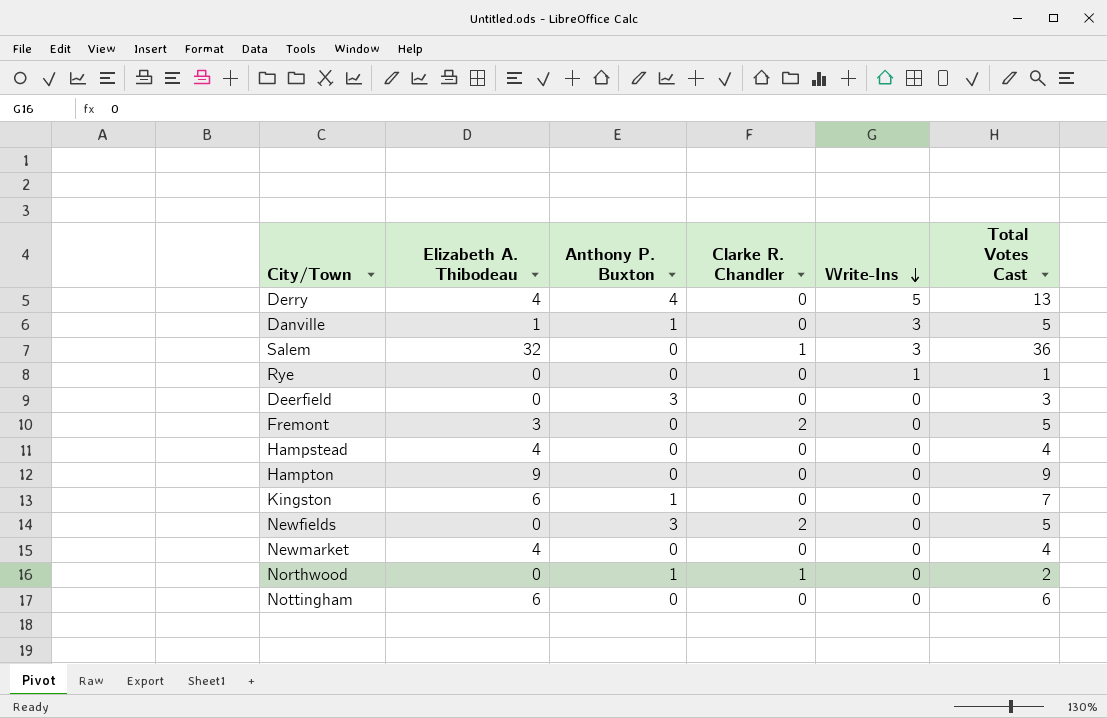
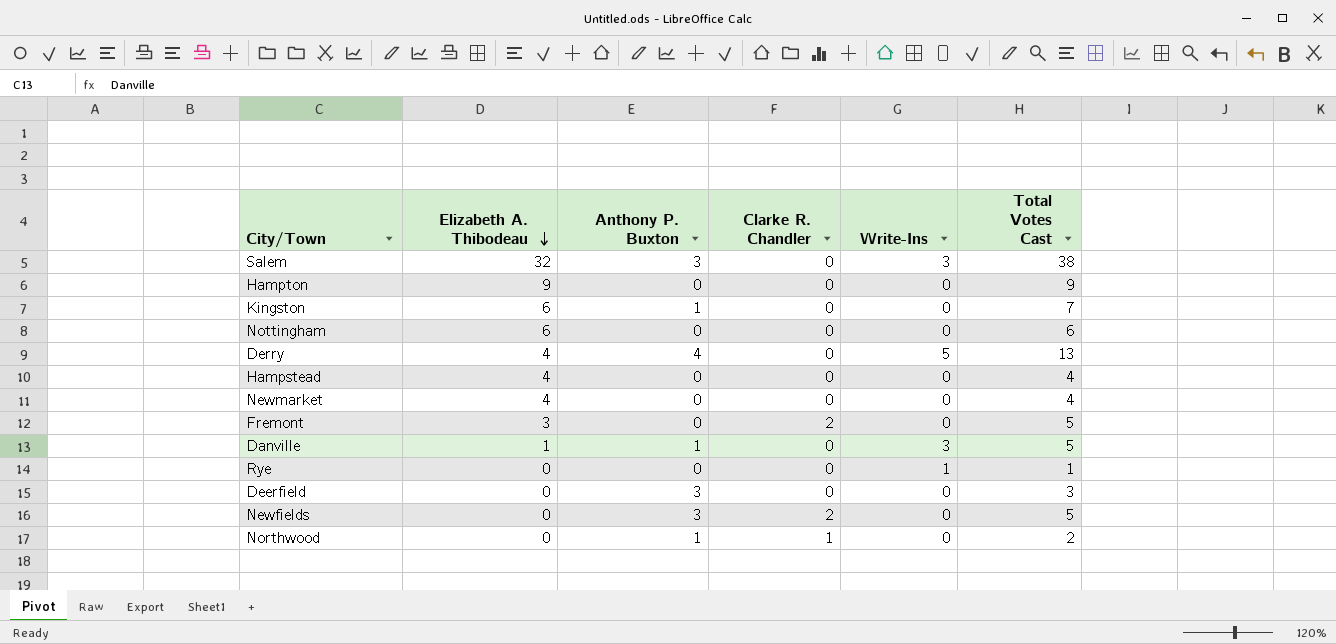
row order: Write-Ins descending -> Elizabeth A. Thibodeau descending
Salem | Anthony P. Buxton: 0 -> 3
Salem | Clarke R. Chandler: 1 -> 0
Salem | Total Votes Cast: 36 -> 38

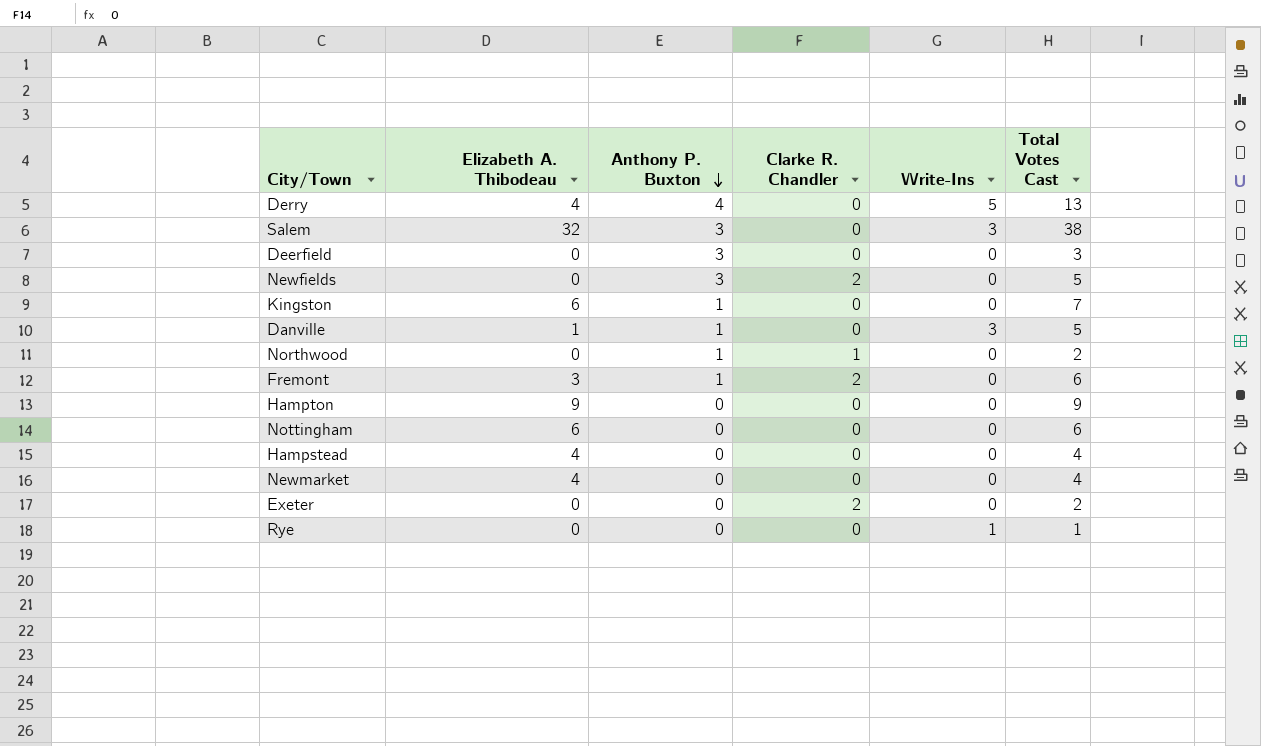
row order: Elizabeth A. Thibodeau descending -> Anthony P. Buxton descending
Fremont | Anthony P. Buxton: 0 -> 1
Fremont | Total Votes Cast: 5 -> 6
row Exeter: none -> 0 | 0 | 2 | 0 | 2

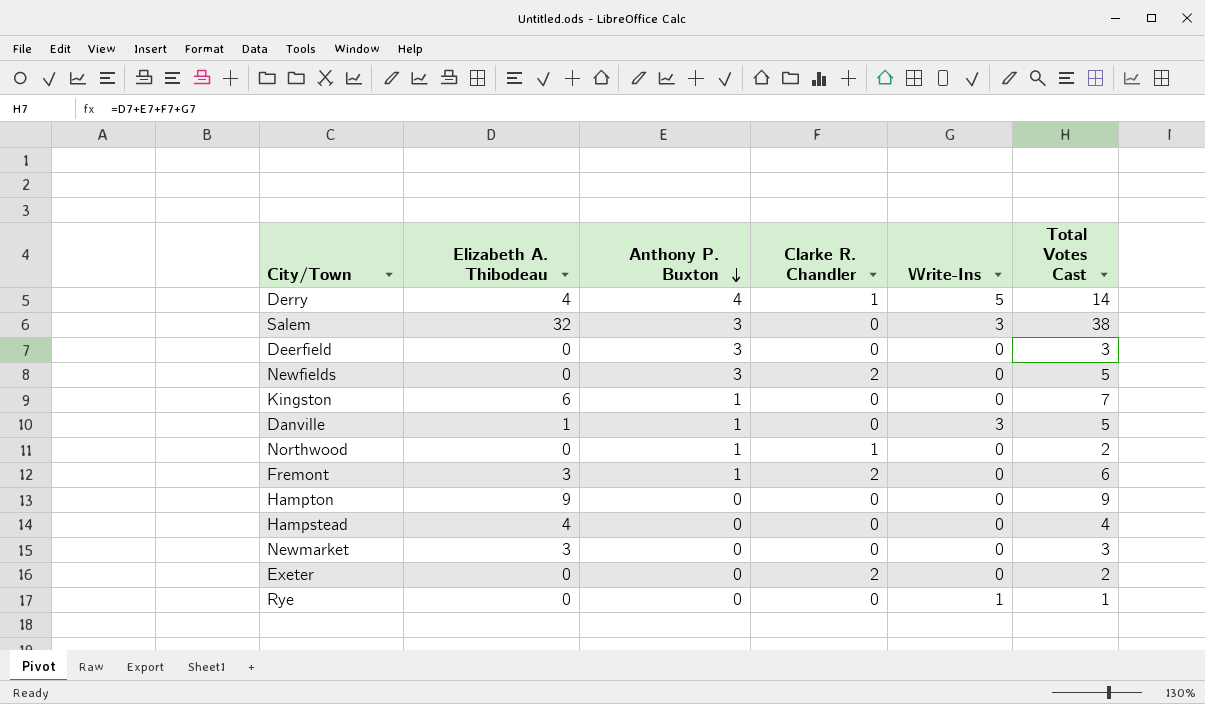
row Nottingham: 6 | 0 | 0 | 0 | 6 -> none
Derry | Clarke R. Chandler: 0 -> 1
Derry | Total Votes Cast: 13 -> 14
Newmarket | Elizabeth A. Thibodeau: 4 -> 3
Newmarket | Total Votes Cast: 4 -> 3

